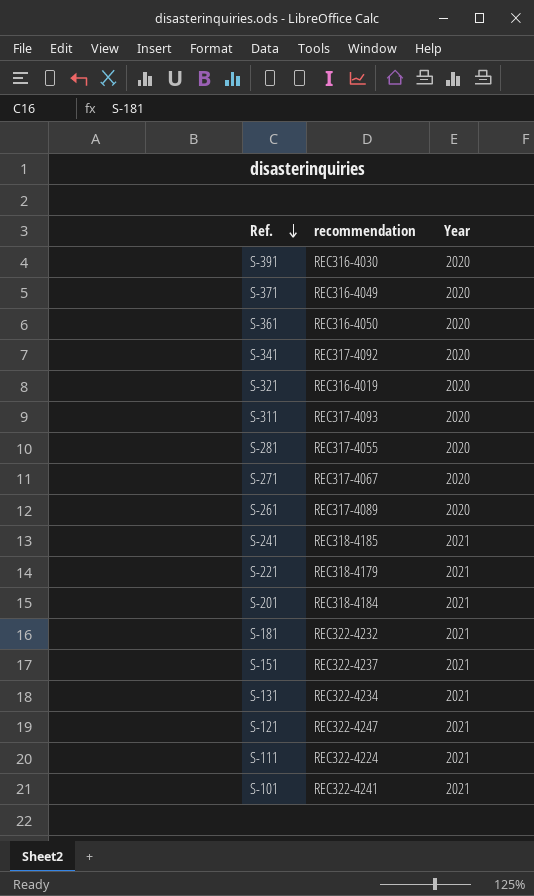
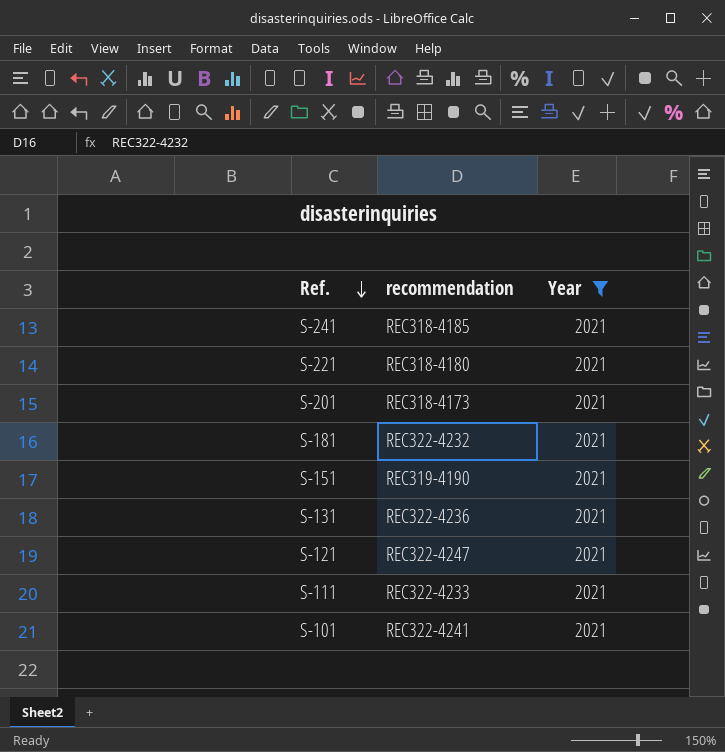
filter: none -> Year = 2021
S-221 | recommendation: REC318-4179 -> REC318-4180
S-201 | recommendation: REC318-4184 -> REC318-4173
S-151 | recommendation: REC322-4237 -> REC319-4190
S-131 | recommendation: REC322-4234 -> REC322-4236
S-111 | recommendation: REC322-4224 -> REC322-4233

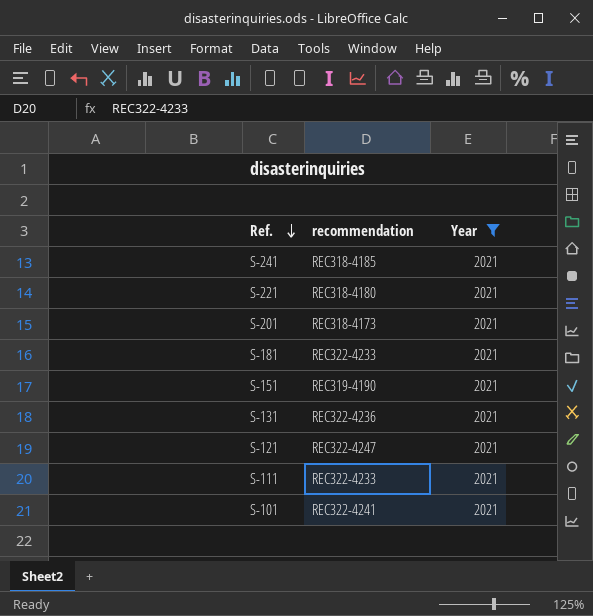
S-181 | recommendation: REC322-4232 -> REC322-4233

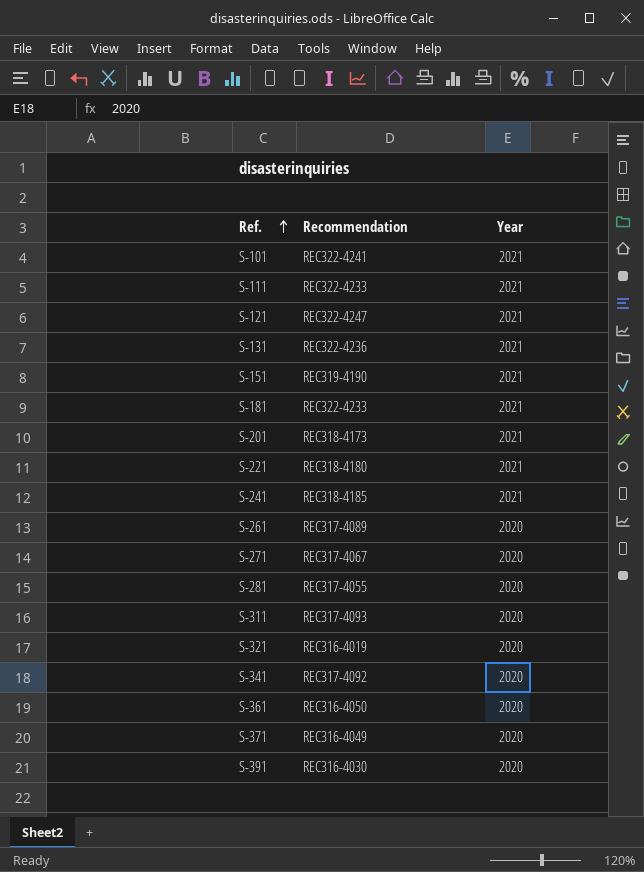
filter: Year = 2021 -> none
row order: Ref. descending -> Ref. ascending
column name: recommendation -> Recommendation

